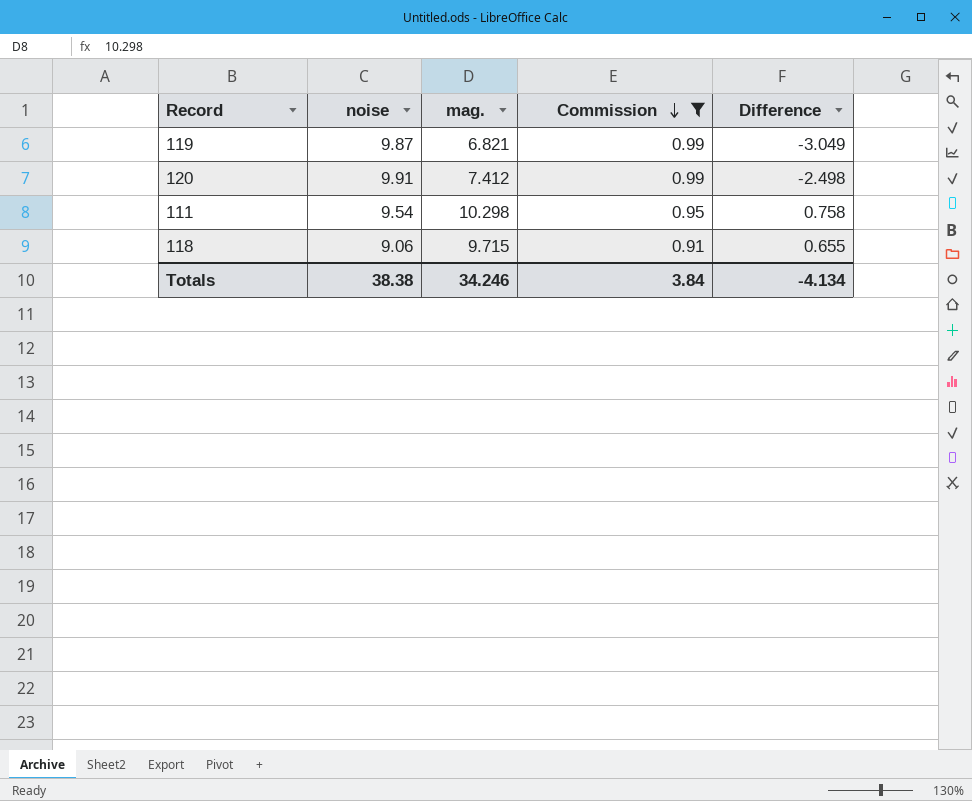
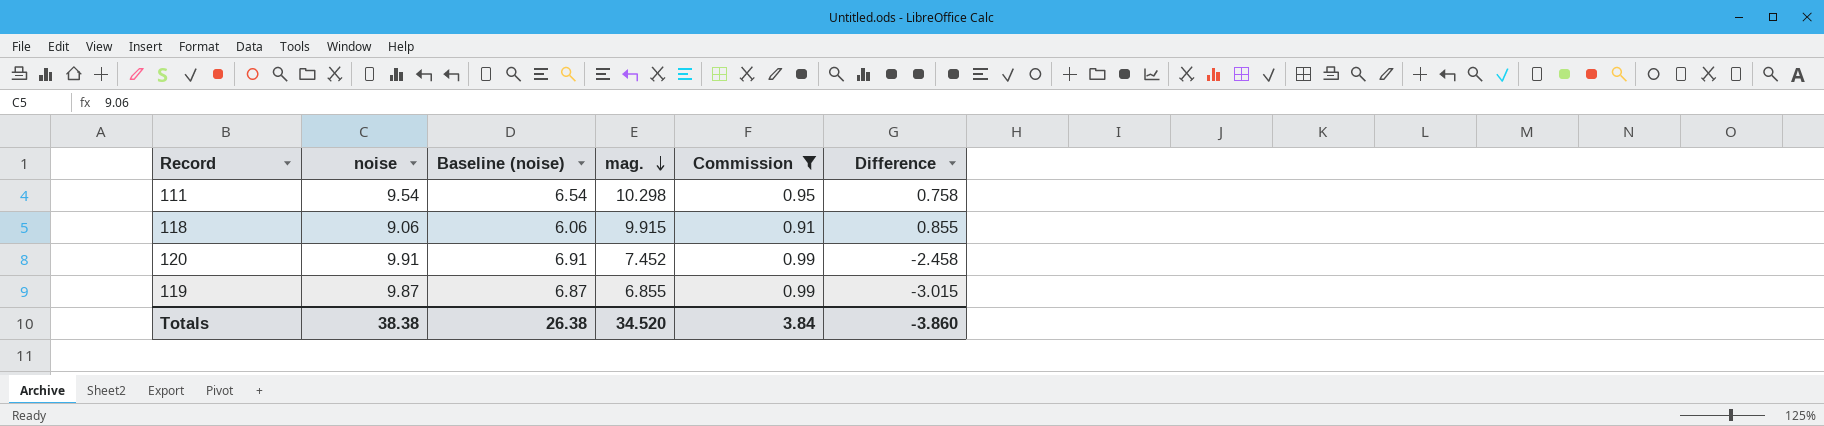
row order: Commission descending -> mag. descending
column Baseline (noise) | formula: none -> [noise] - 3
118 | mag.: 9.715 -> 9.915
118 | Difference: 0.655 -> 0.855
120 | mag.: 7.412 -> 7.452
120 | Difference: -2.498 -> -2.458
119 | mag.: 6.821 -> 6.855
119 | Difference: -3.049 -> -3.015
Totals | mag.: 34.246 -> 34.520
Totals | Difference: -4.134 -> -3.860

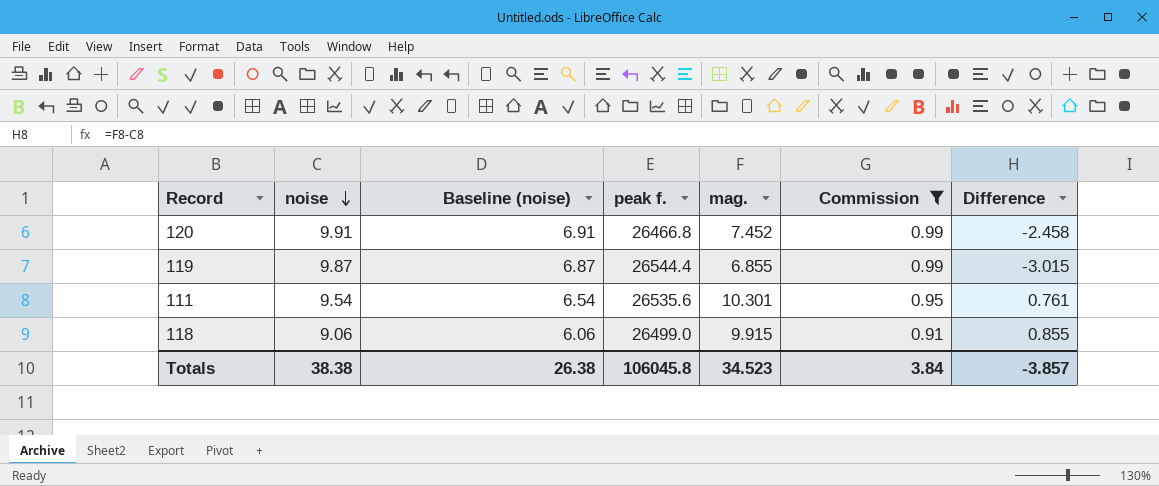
row order: mag. descending -> noise descending
column peak f. | position: none -> 4
111 | mag.: 10.298 -> 10.301
111 | Difference: 0.758 -> 0.761
Totals | mag.: 34.520 -> 34.523
Totals | Difference: -3.860 -> -3.857

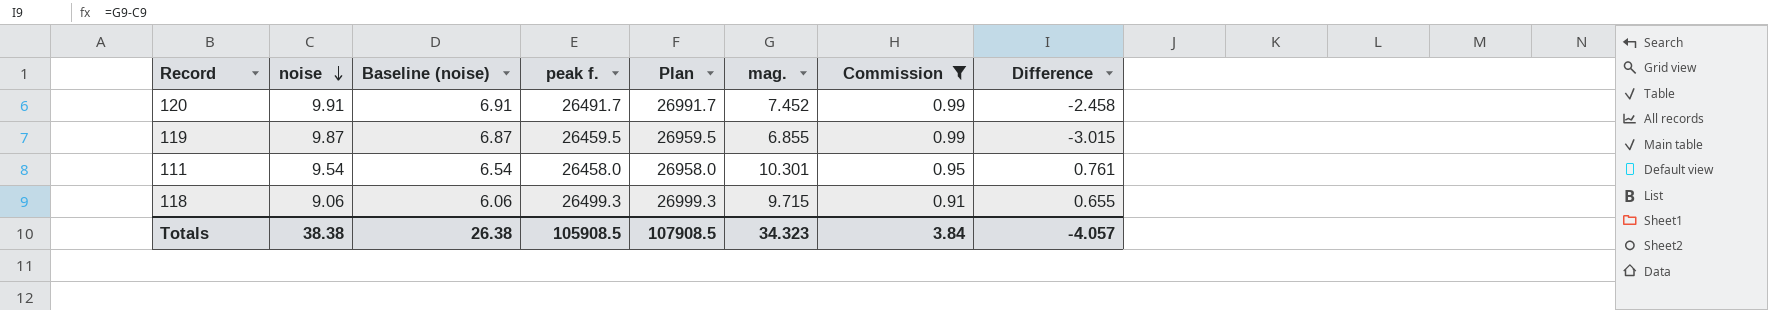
column Plan | formula: none -> [peak f.] + 500
120 | peak f.: 26466.8 -> 26491.7
119 | peak f.: 26544.4 -> 26459.5
111 | peak f.: 26535.6 -> 26458.0
118 | peak f.: 26499.0 -> 26499.3
118 | mag.: 9.915 -> 9.715
118 | Difference: 0.855 -> 0.655
Totals | peak f.: 106045.8 -> 105908.5
Totals | mag.: 34.523 -> 34.323
Totals | Difference: -3.857 -> -4.057

